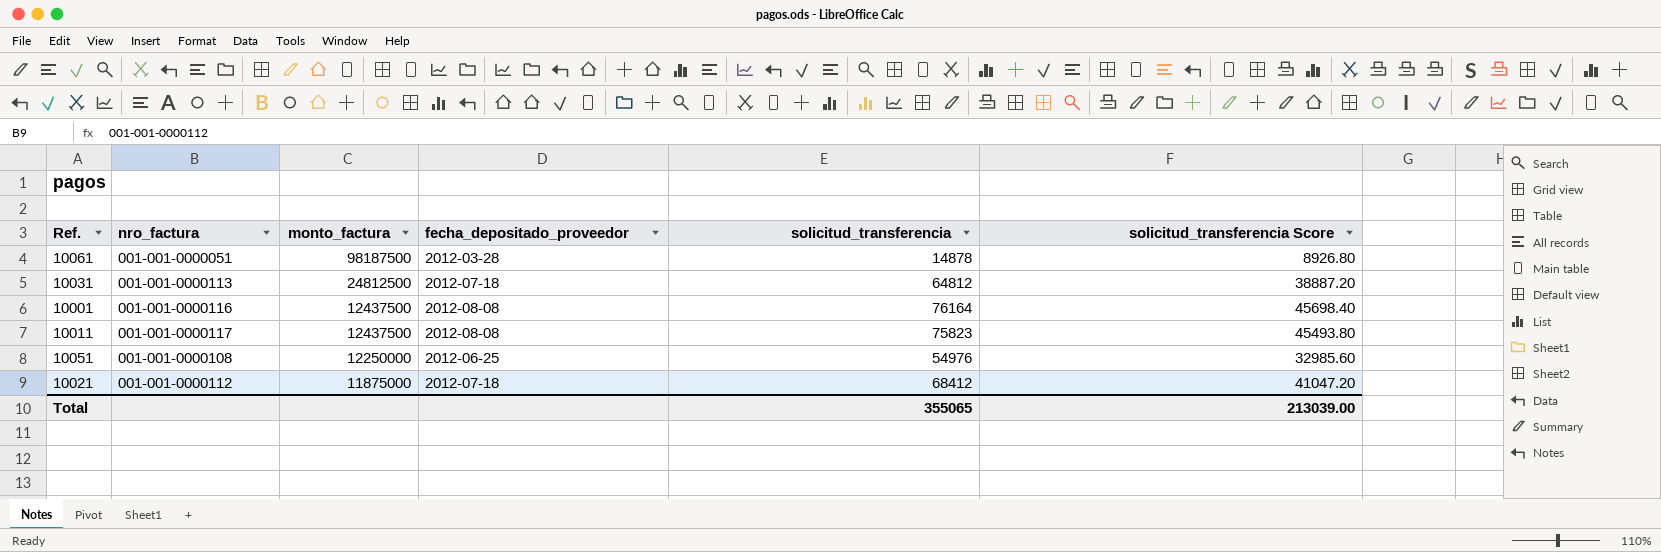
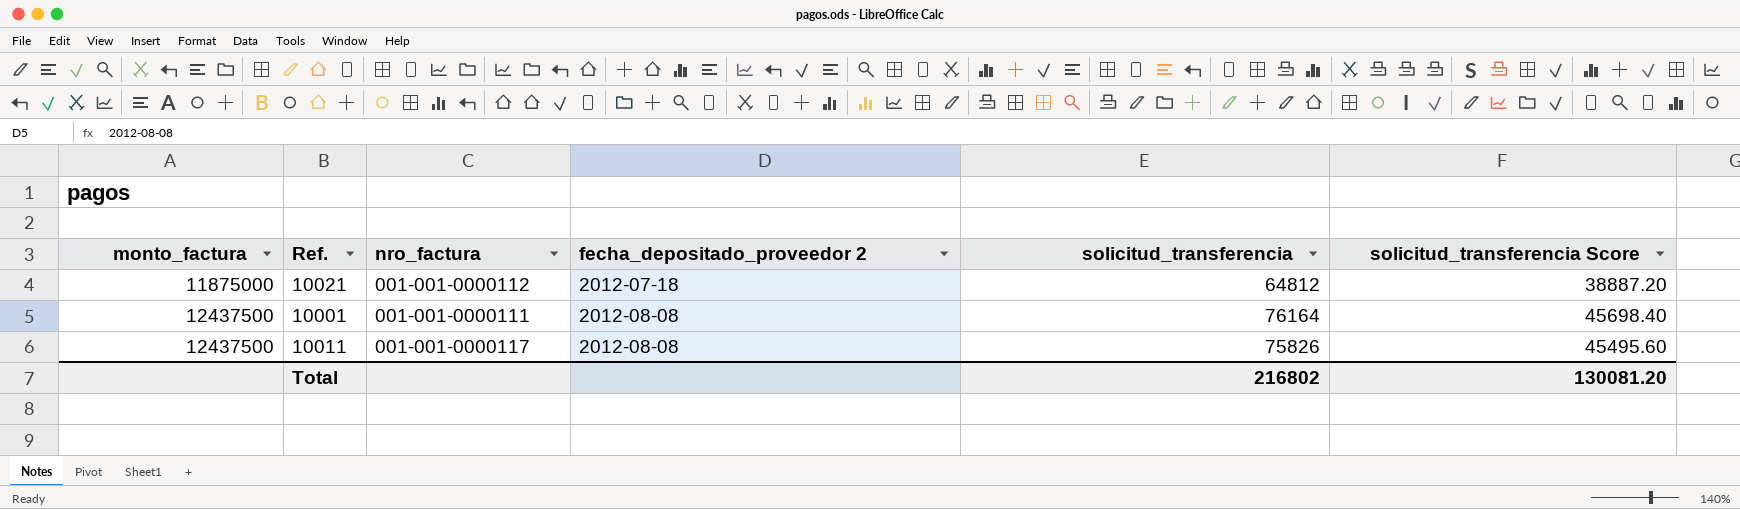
row order: monto_factura descending -> monto_factura ascending
column monto_factura | position: 3 -> 1
column name: fecha_depositado_proveedor -> fecha_depositado_proveedor 2
row 10061: 001-001-0000051 | 98187500 | 2012-03-28 | 14878 | 8926.80 -> none
row 10031: 001-001-0000113 | 24812500 | 2012-07-18 | 64812 | 38887.20 -> none
row 10051: 001-001-0000108 | 12250000 | 2012-06-25 | 54976 | 32985.60 -> none
10021 | solicitud_transferencia: 68412 -> 64812
10021 | solicitud_transferencia Score: 41047.20 -> 38887.20
10001 | nro_factura: 001-001-0000116 -> 001-001-0000111
10011 | solicitud_transferencia: 75823 -> 75826
10011 | solicitud_transferencia Score: 45493.80 -> 45495.60
Total | solicitud_transferencia: 355065 -> 216802
Total | solicitud_transferencia Score: 213039.00 -> 130081.20

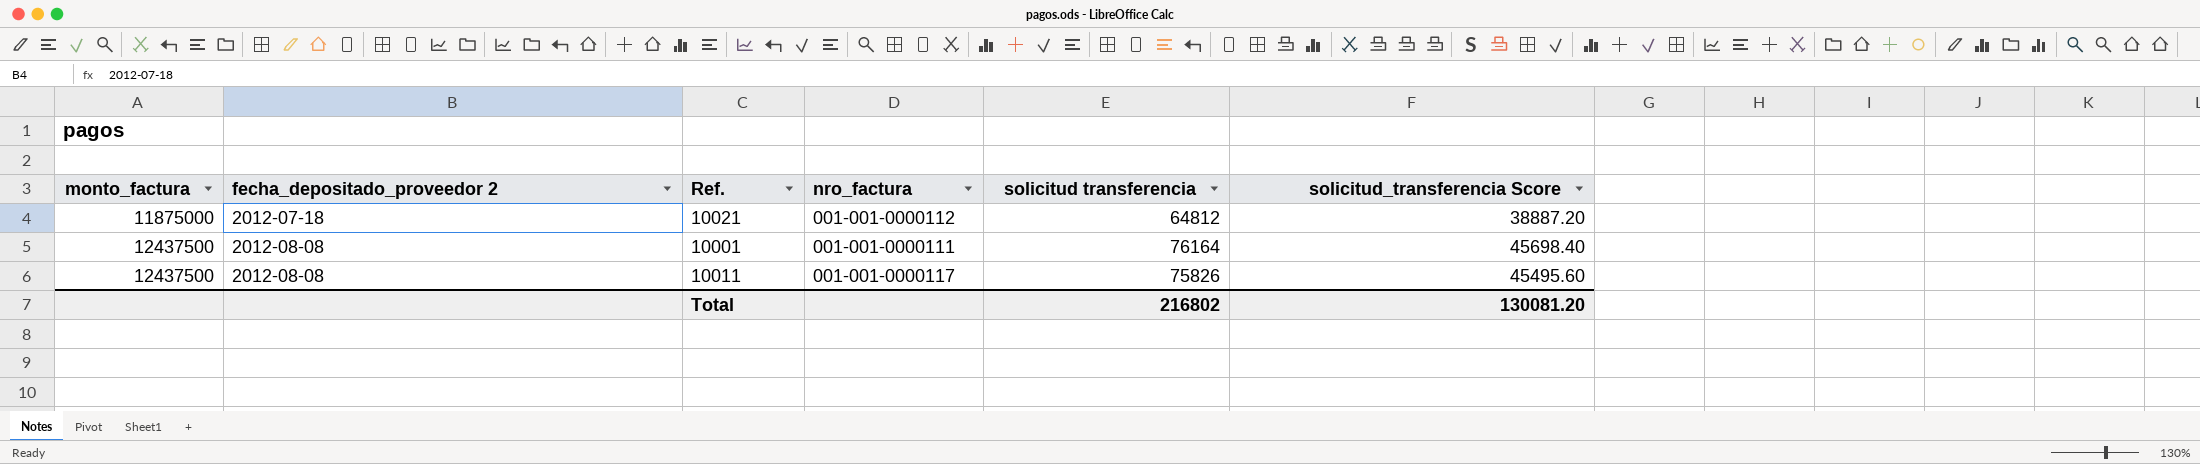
column fecha_depositado_proveedor 2 | position: 4 -> 2
column name: solicitud_transferencia -> solicitud transferencia

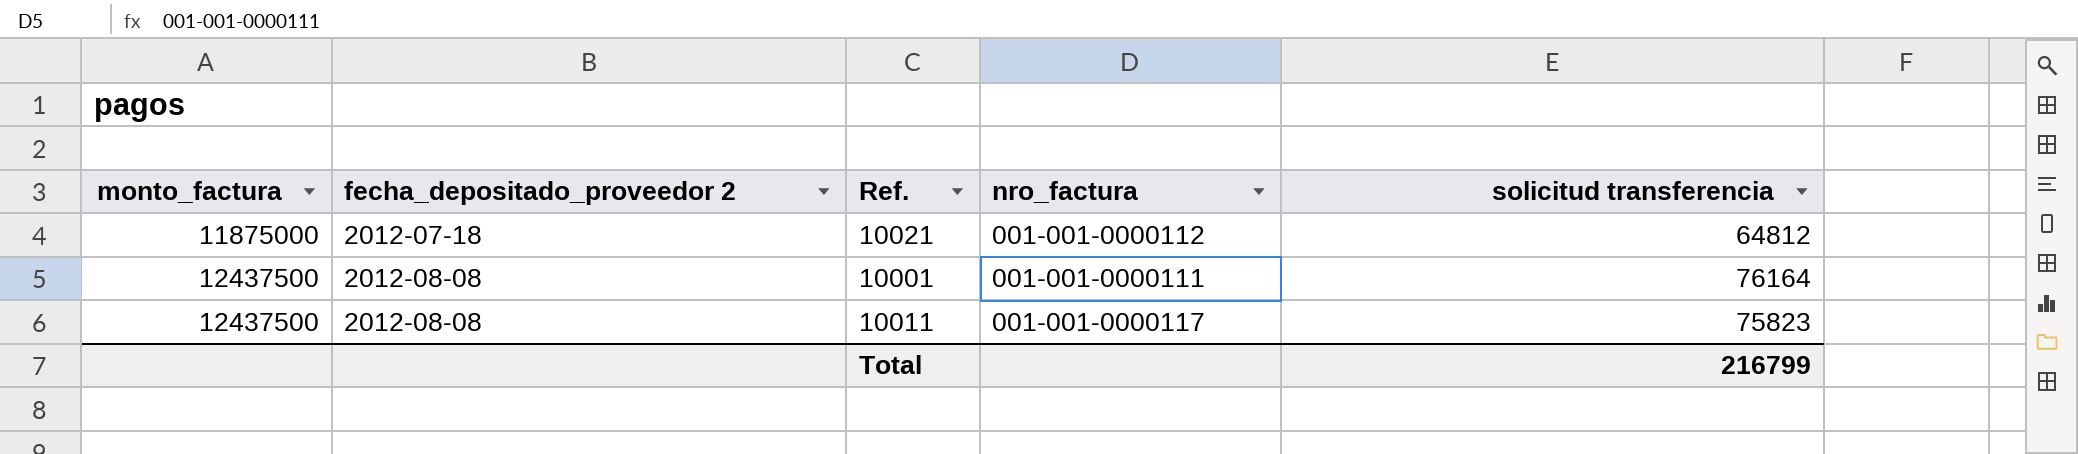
column solicitud_transferencia Score | formula: [solicitud transferencia] * 0.6 -> none
10011 | solicitud transferencia: 75826 -> 75823
Total | solicitud transferencia: 216802 -> 216799

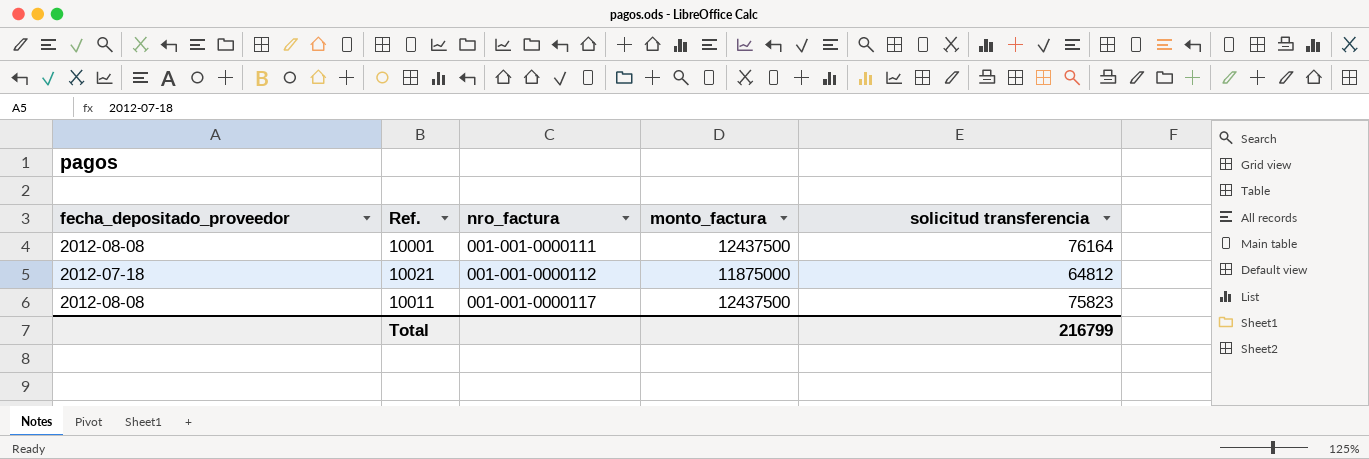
row order: monto_factura ascending -> nro_factura ascending
column name: fecha_depositado_proveedor 2 -> fecha_depositado_proveedor
column monto_factura | position: 1 -> 4

